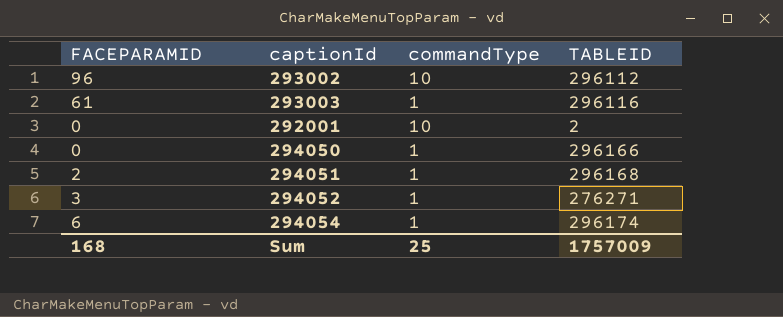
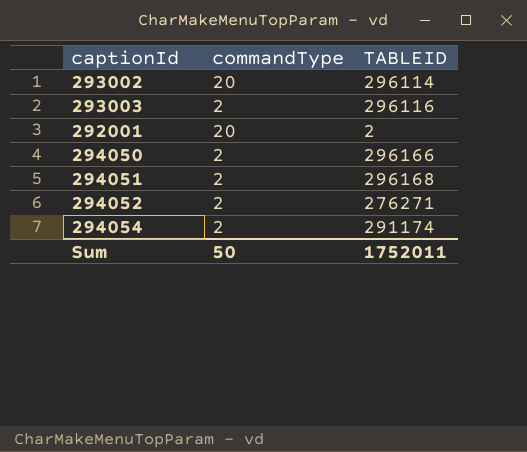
column FACEPARAMID | position: 1 -> none
293002 | commandType: 10 -> 20
293002 | TABLEID: 296112 -> 296114
293003 | commandType: 1 -> 2
292001 | commandType: 10 -> 20
294050 | commandType: 1 -> 2
294051 | commandType: 1 -> 2
294052 | commandType: 1 -> 2
294054 | commandType: 1 -> 2
294054 | TABLEID: 296174 -> 291174
Sum | commandType: 25 -> 50
Sum | TABLEID: 1757009 -> 1752011

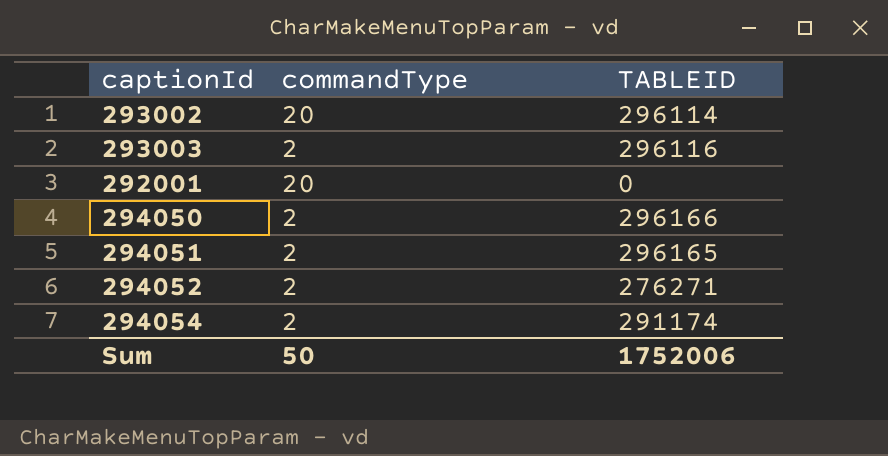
292001 | TABLEID: 2 -> 0
294051 | TABLEID: 296168 -> 296165
Sum | TABLEID: 1752011 -> 1752006

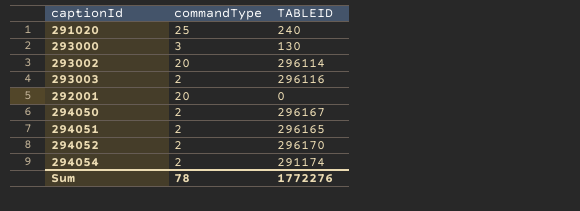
row 291020: none -> 25 | 240
row 293000: none -> 3 | 130
294050 | TABLEID: 296166 -> 296167
294052 | TABLEID: 276271 -> 296170
Sum | commandType: 50 -> 78
Sum | TABLEID: 1752006 -> 1772276

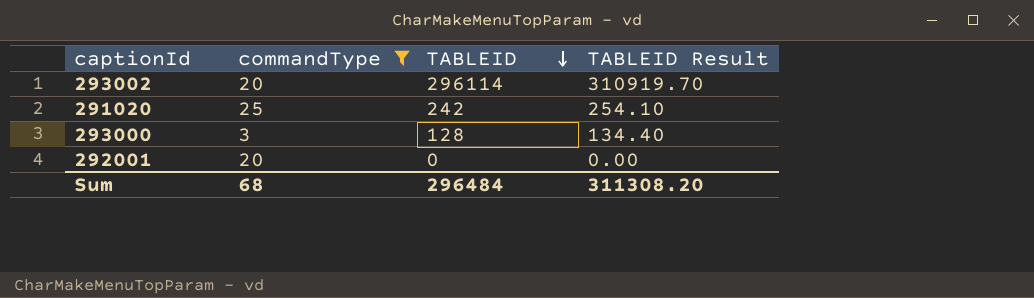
filter: none -> commandType != 2
row order: none -> TABLEID descending
column TABLEID Result | formula: none -> [TABLEID] * 1.05
291020 | TABLEID: 240 -> 242
293000 | TABLEID: 130 -> 128
Sum | commandType: 78 -> 68
Sum | TABLEID: 1772276 -> 296484

